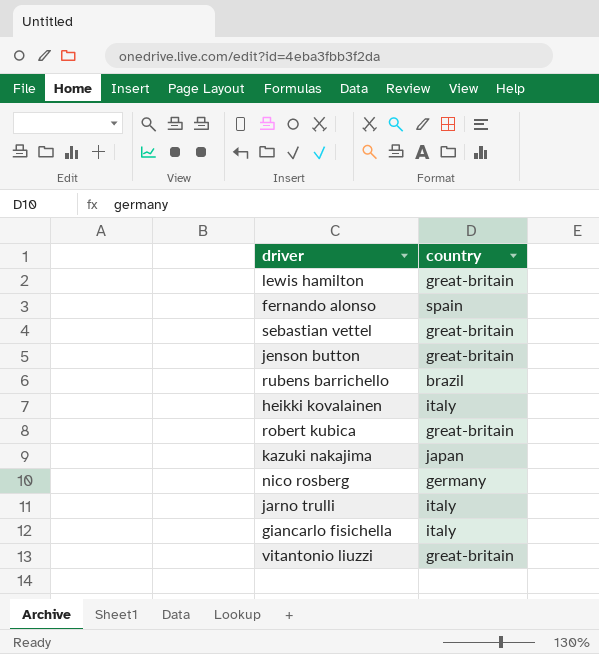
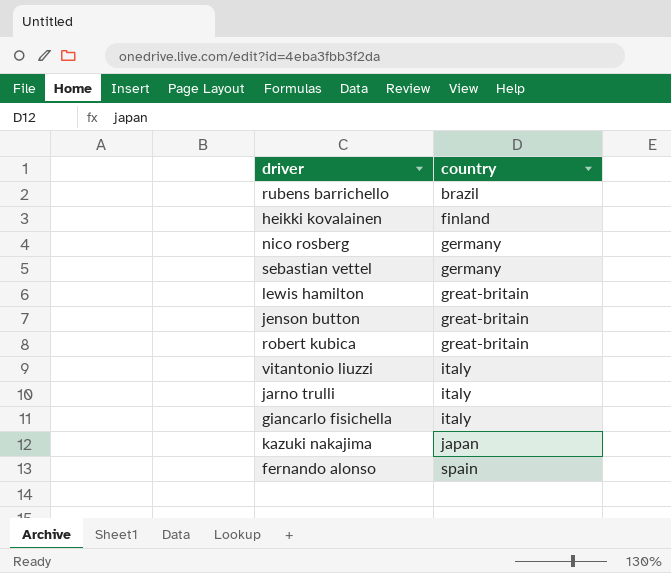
row order: none -> country ascending
heikki kovalainen | country: italy -> finland
sebastian vettel | country: great-britain -> germany
vitantonio liuzzi | country: great-britain -> italy

